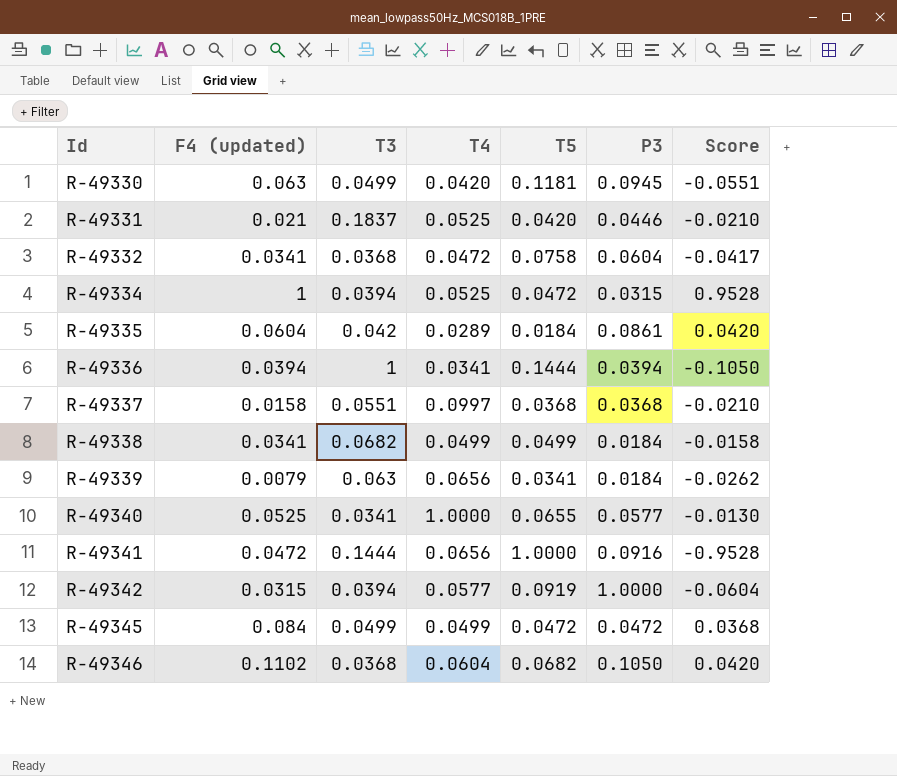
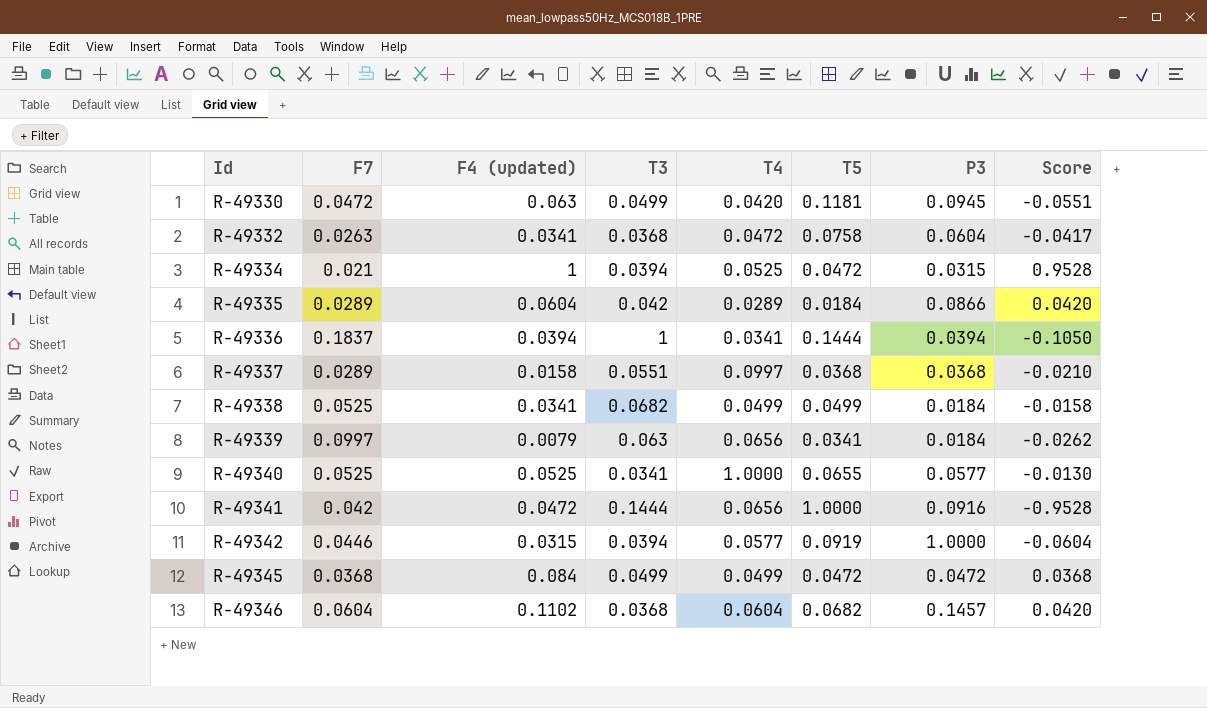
column F7 | position: none -> 2
row R-49331: 0.021 | 0.1837 | 0.0525 | 0.0420 | 0.0446 | -0.0210 -> none
R-49335 | P3: 0.0861 -> 0.0866
R-49346 | P3: 0.1050 -> 0.1457

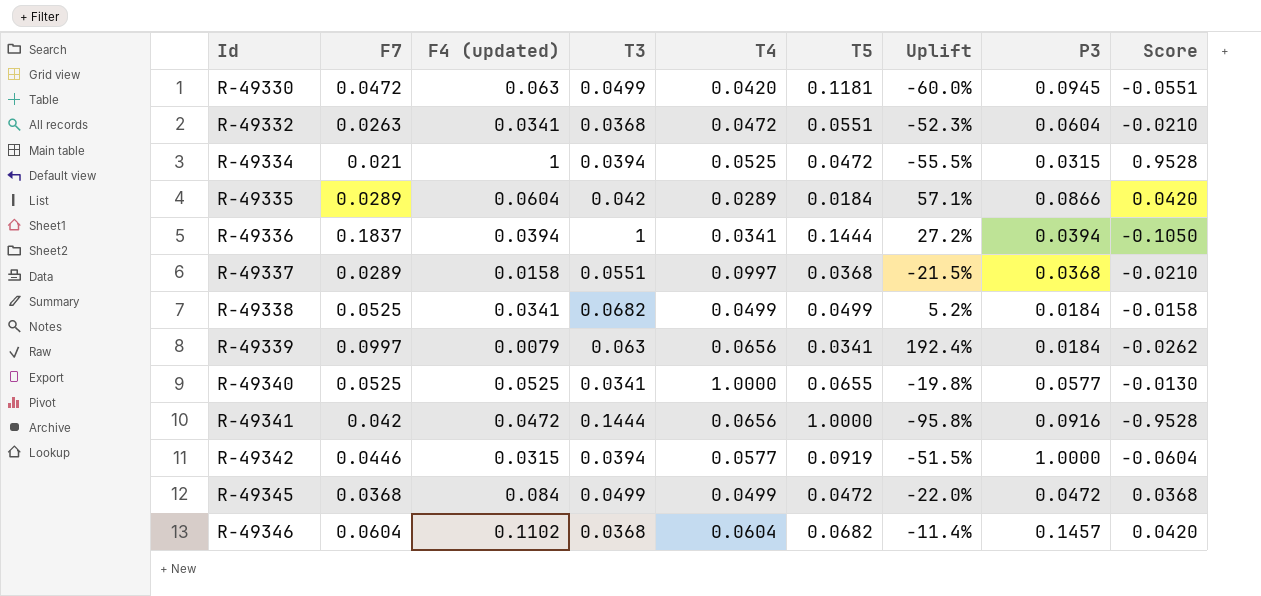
column Uplift | formula: none -> ([F7] - [T5]) / [T5]
R-49332 | T5: 0.0758 -> 0.0551
R-49332 | Score: -0.0417 -> -0.0210

